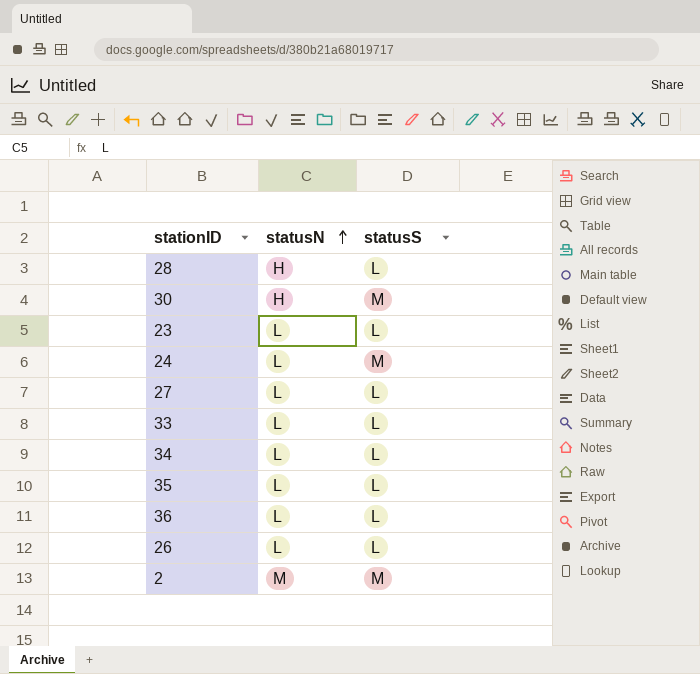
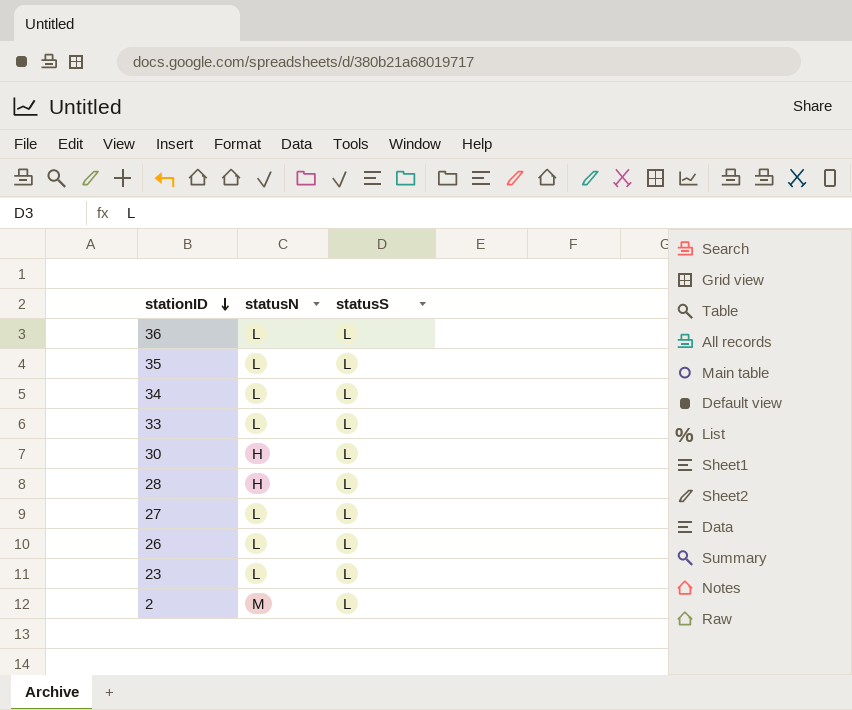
row order: statusN ascending -> stationID descending
row 24: L | M -> none
30 | statusS: M -> L
2 | statusS: M -> L

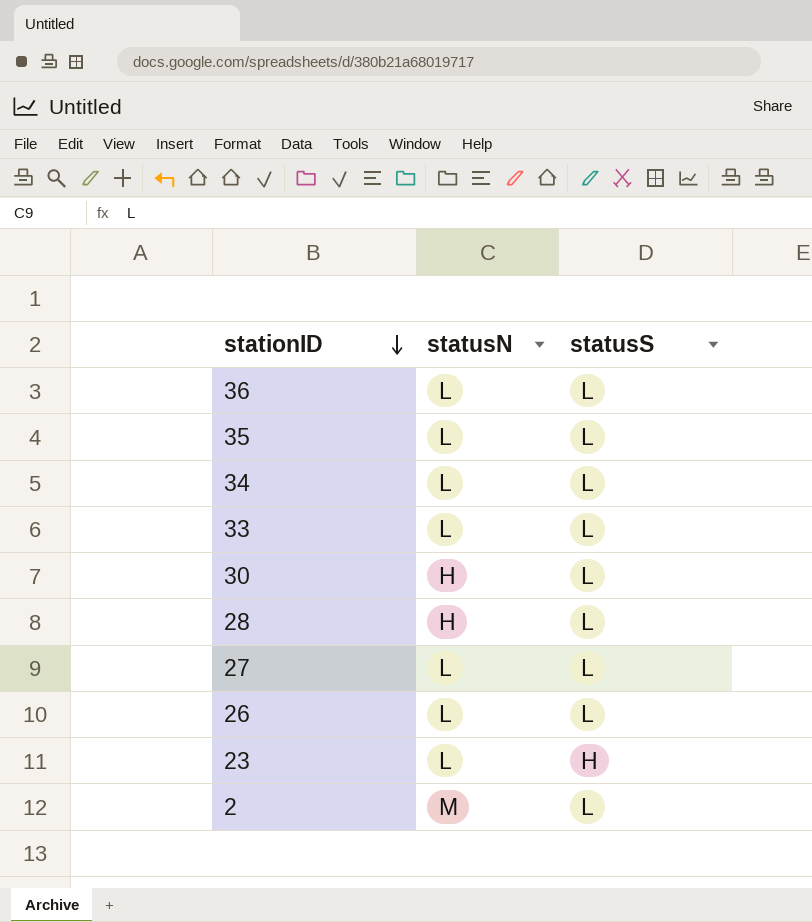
23 | statusS: L -> H

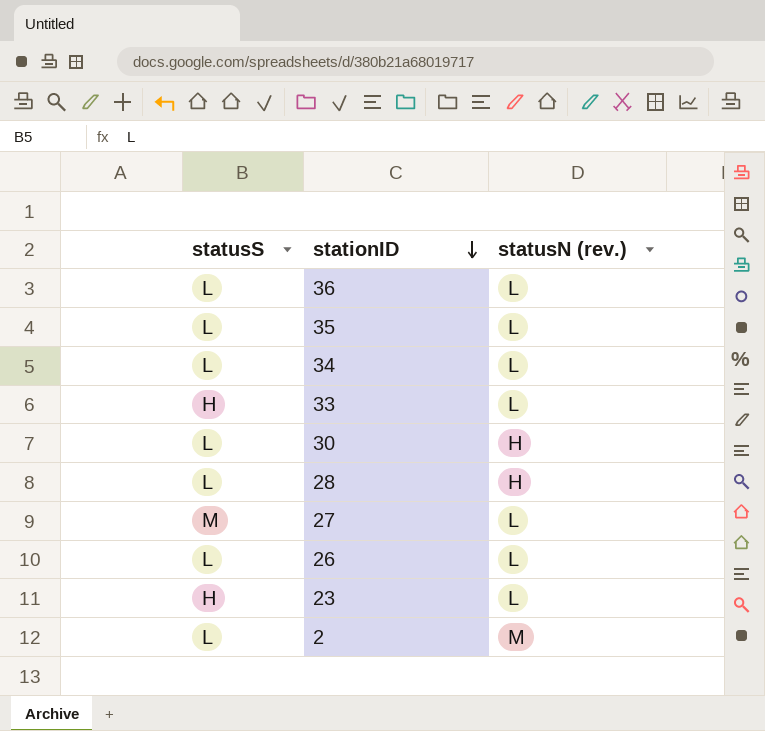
column statusS | position: 3 -> 1
column name: statusN -> statusN (rev.)
33 | statusS: L -> H
27 | statusS: L -> M

